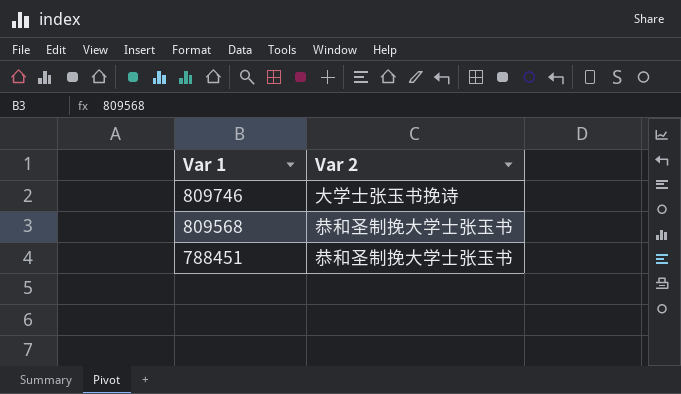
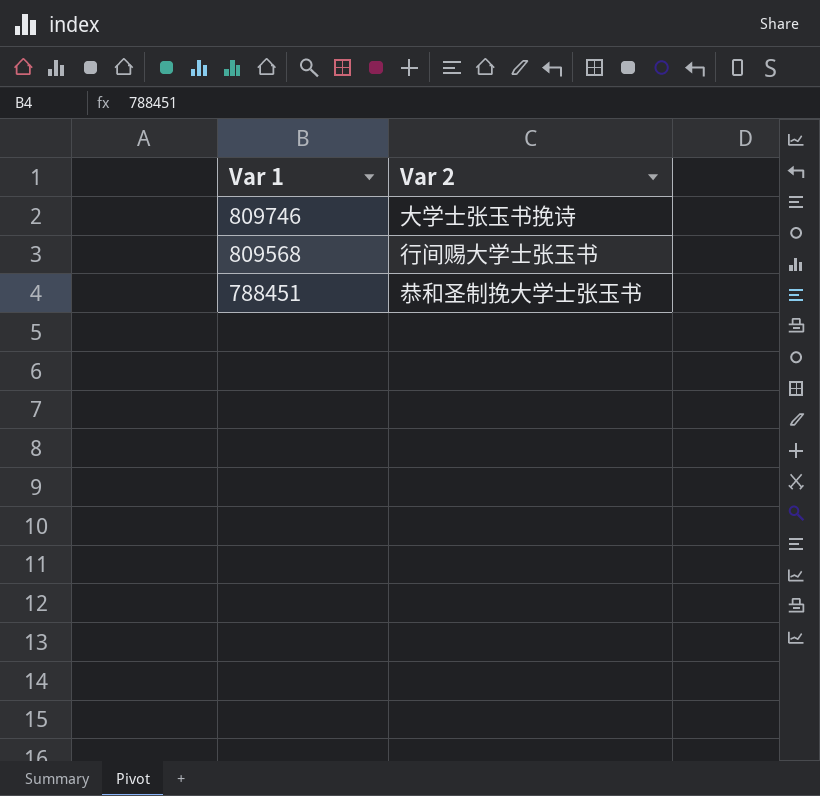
809568 | Var 2: 恭和圣制挽大学士张玉书 -> 行间赐大学士张玉书

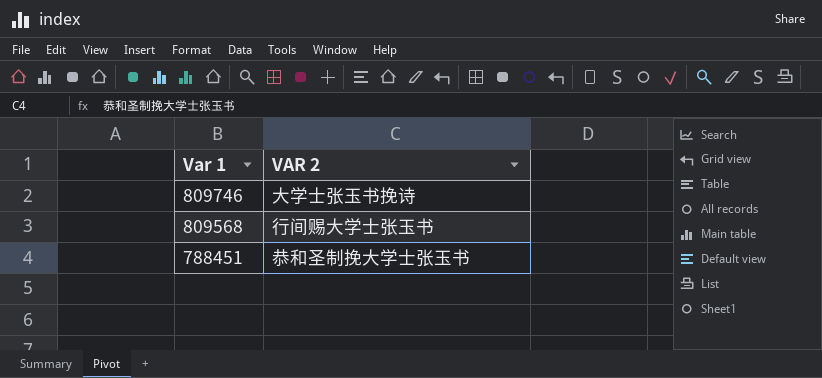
column name: Var 2 -> VAR 2

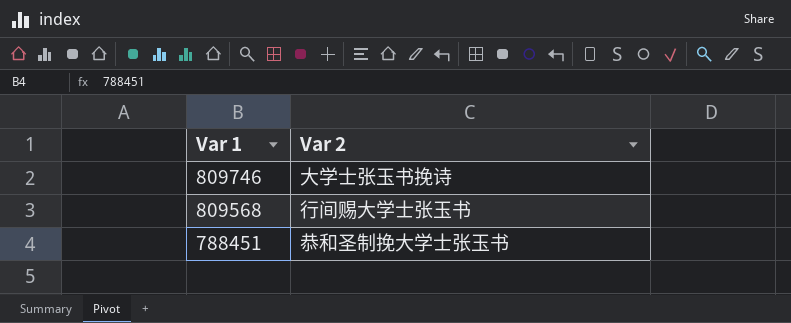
column name: VAR 2 -> Var 2

